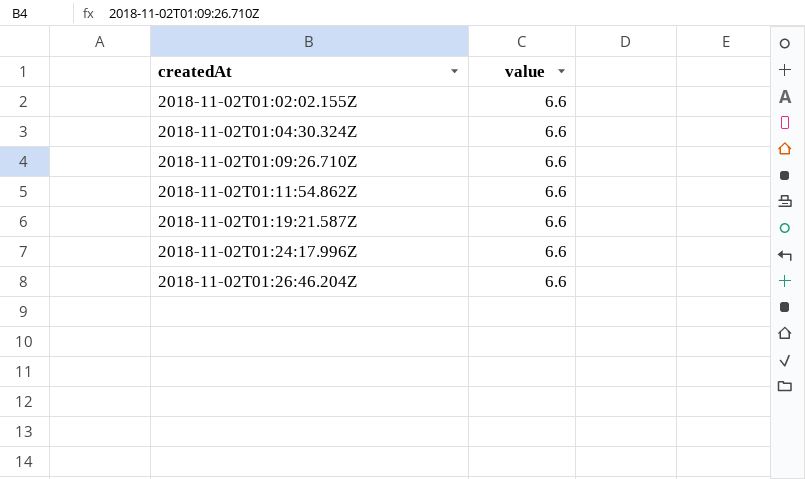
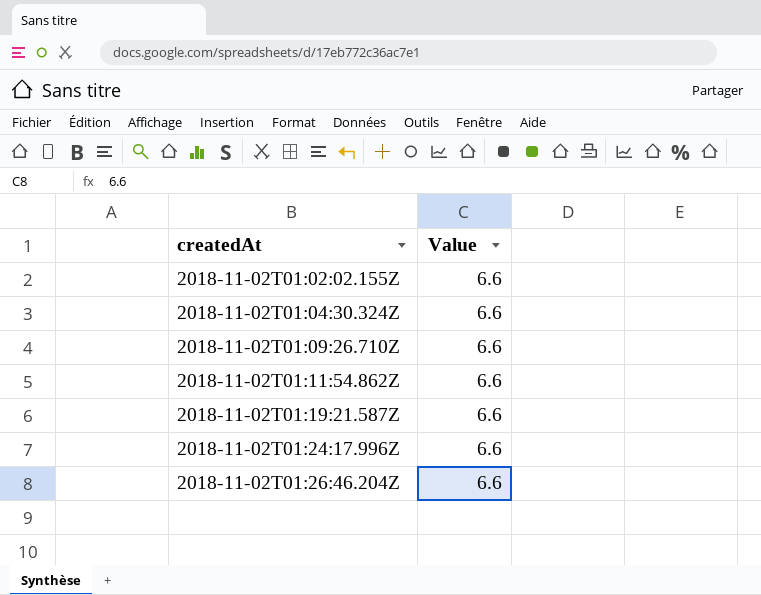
column name: value -> Value

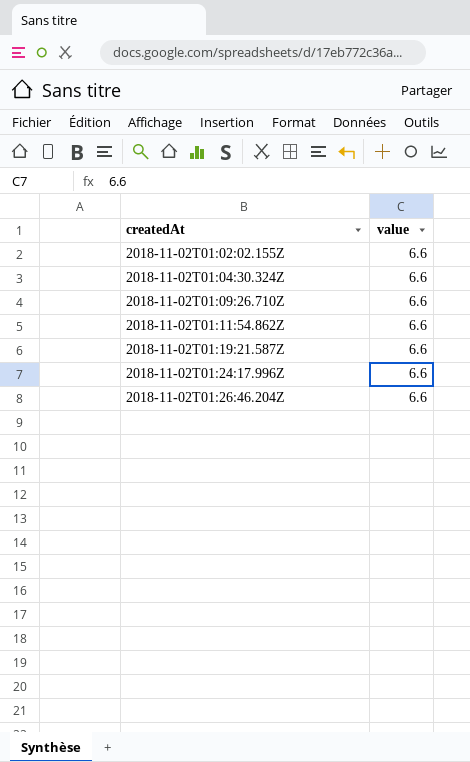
column name: Value -> value

